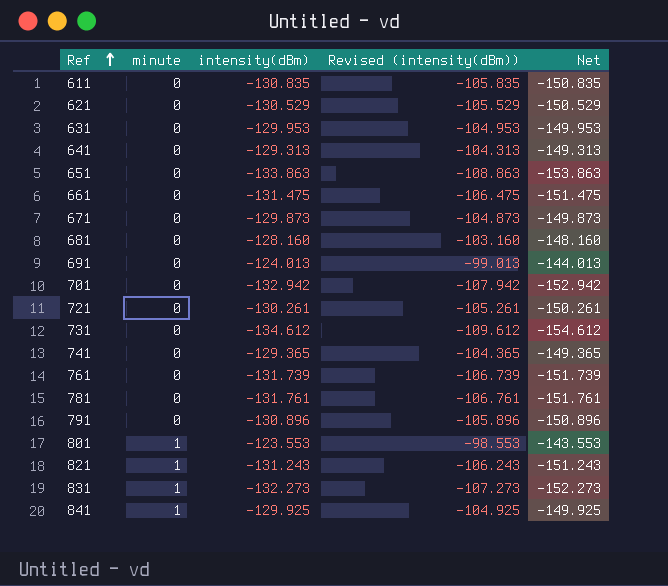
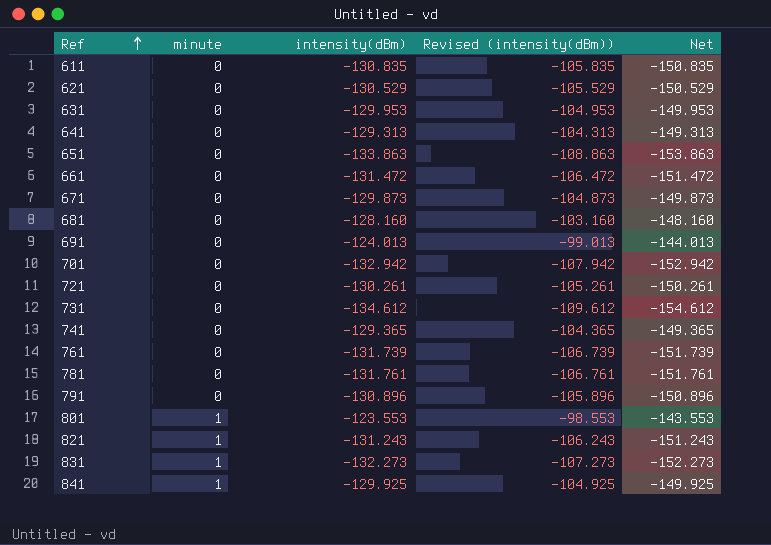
661 | intensity(dBm): -131.475 -> -131.472
661 | Revised (intensity(dBm)): -106.475 -> -106.472
661 | Net: -151.475 -> -151.472

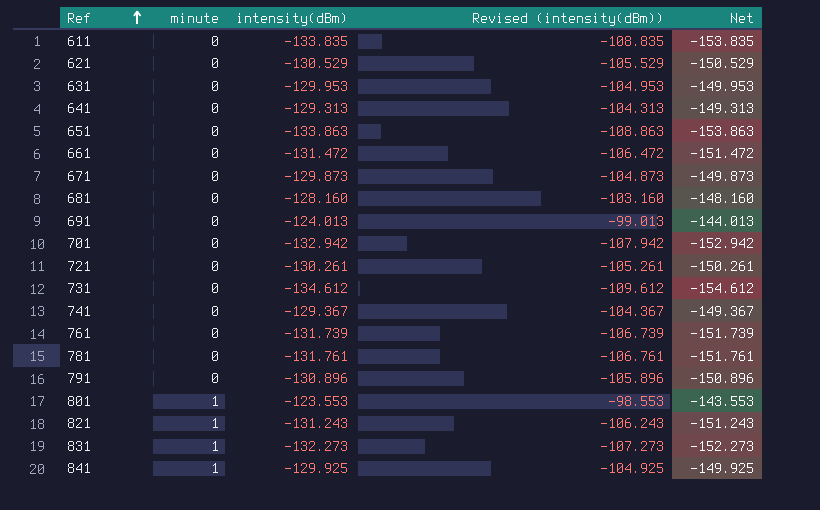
611 | intensity(dBm): -130.835 -> -133.835
611 | Revised (intensity(dBm)): -105.835 -> -108.835
611 | Net: -150.835 -> -153.835
741 | intensity(dBm): -129.365 -> -129.367
741 | Revised (intensity(dBm)): -104.365 -> -104.367
741 | Net: -149.365 -> -149.367

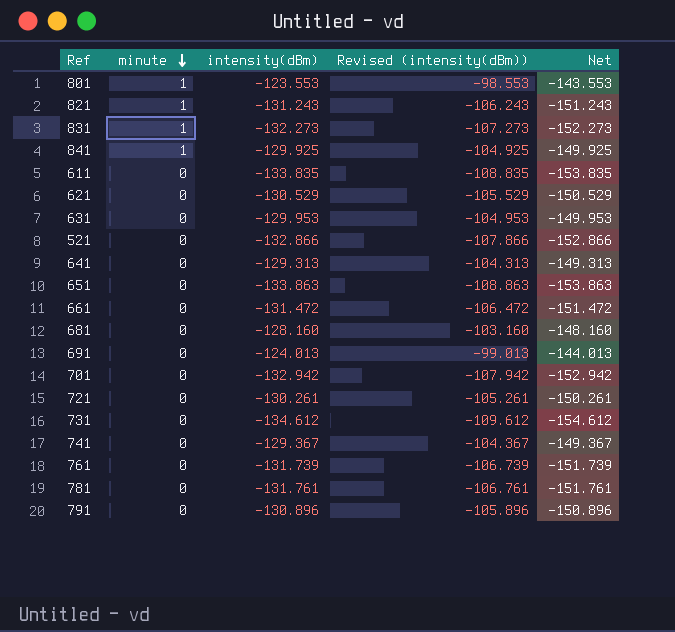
row order: Ref ascending -> minute descending
row 671: 0 | -129.873 | -104.873 | -149.873 -> none
row 521: none -> 0 | -132.866 | -107.866 | -152.866

